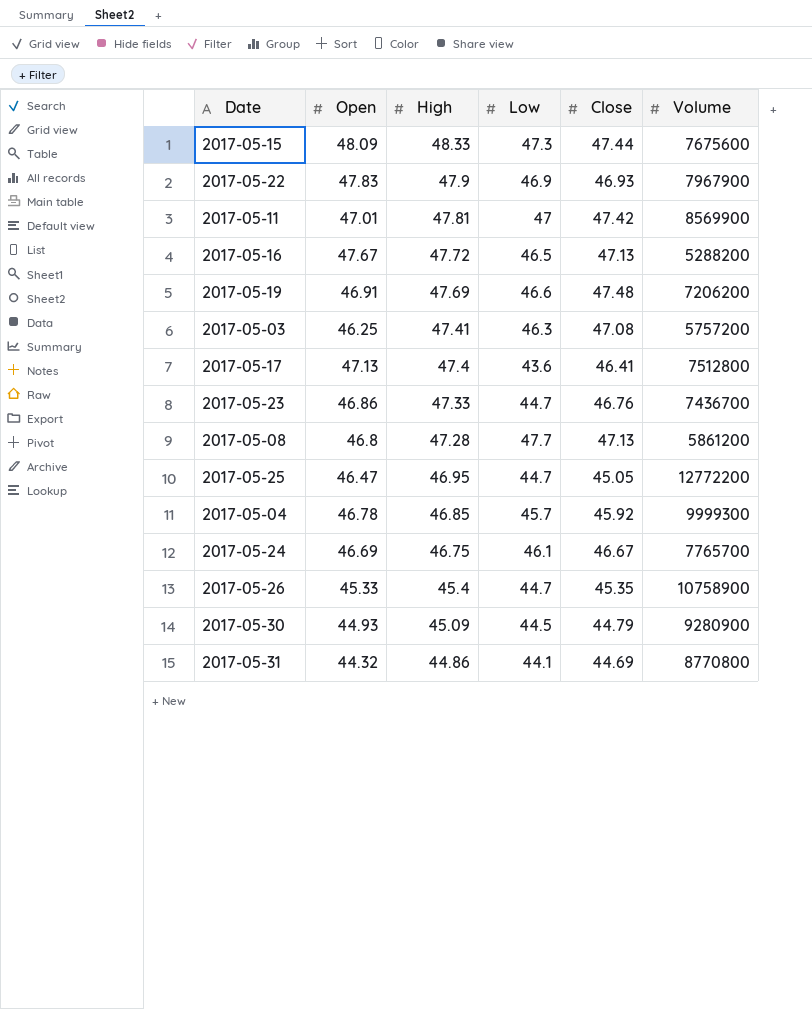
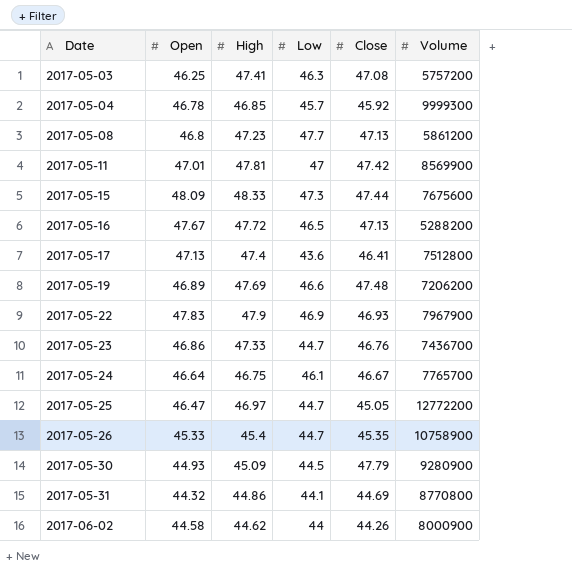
row order: High descending -> Date ascending
2017-05-08 | High: 47.28 -> 47.23
2017-05-19 | Open: 46.91 -> 46.89
2017-05-24 | Open: 46.69 -> 46.64
2017-05-25 | High: 46.95 -> 46.97
2017-05-30 | Close: 44.79 -> 47.79
row 2017-06-02: none -> 44.58 | 44.62 | 44 | 44.26 | 8000900

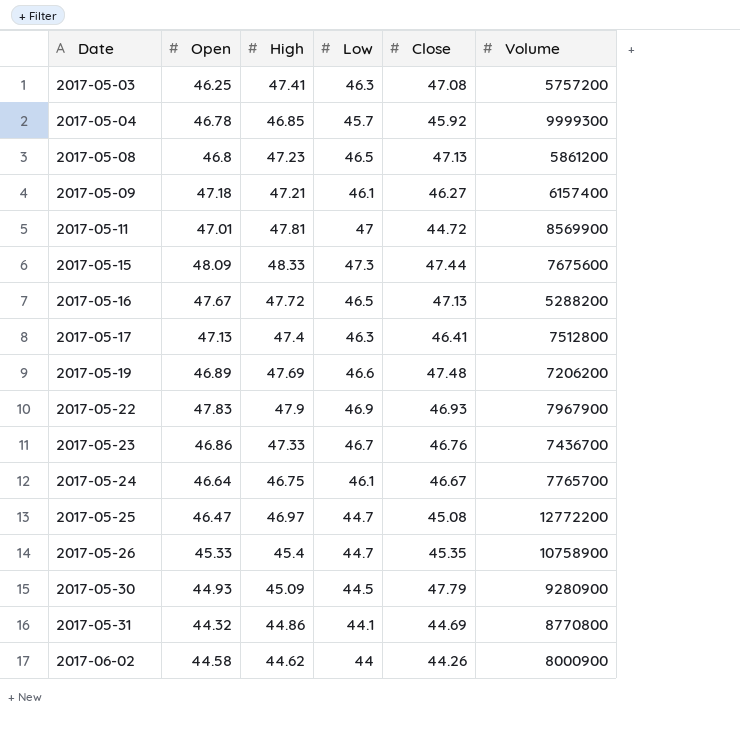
2017-05-08 | Low: 47.7 -> 46.5
row 2017-05-09: none -> 47.18 | 47.21 | 46.1 | 46.27 | 6157400
2017-05-11 | Close: 47.42 -> 44.72
2017-05-17 | Low: 43.6 -> 46.3
2017-05-23 | Low: 44.7 -> 46.7
2017-05-25 | Close: 45.05 -> 45.08

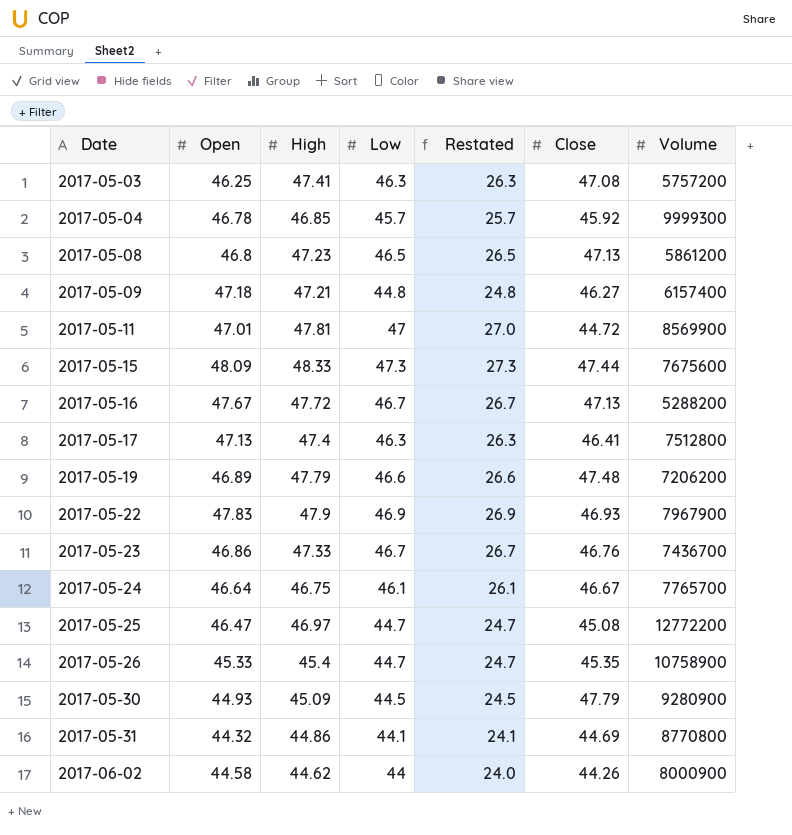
column Restated | formula: none -> [Low] - 20
2017-05-09 | Low: 46.1 -> 44.8
2017-05-16 | Low: 46.5 -> 46.7
2017-05-19 | High: 47.69 -> 47.79

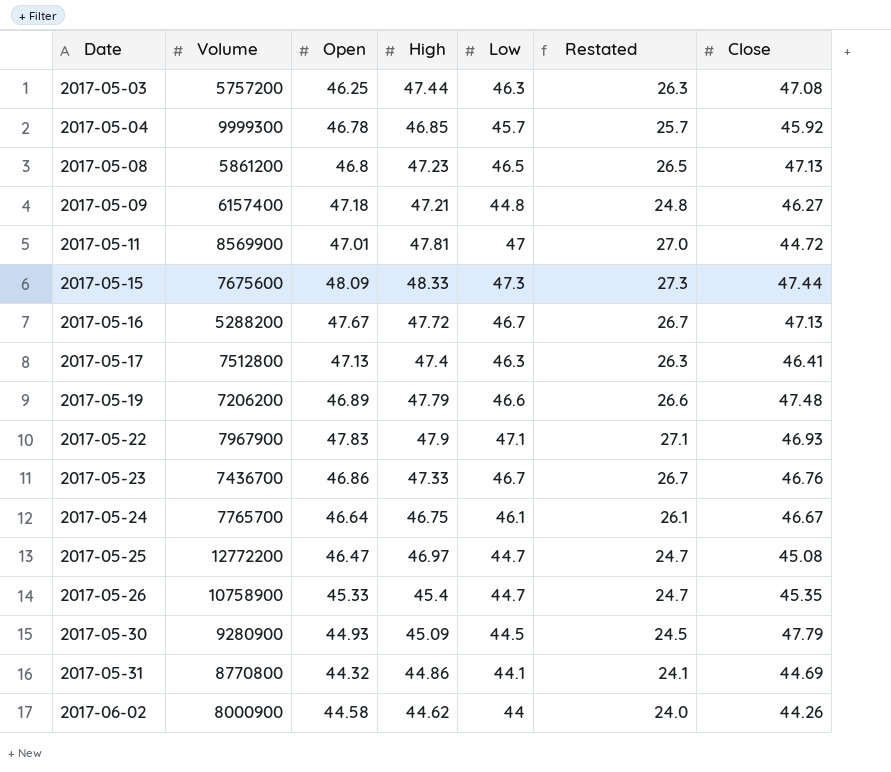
column Volume | position: 7 -> 2
2017-05-03 | High: 47.41 -> 47.44
2017-05-22 | Low: 46.9 -> 47.1
2017-05-22 | Restated: 26.9 -> 27.1

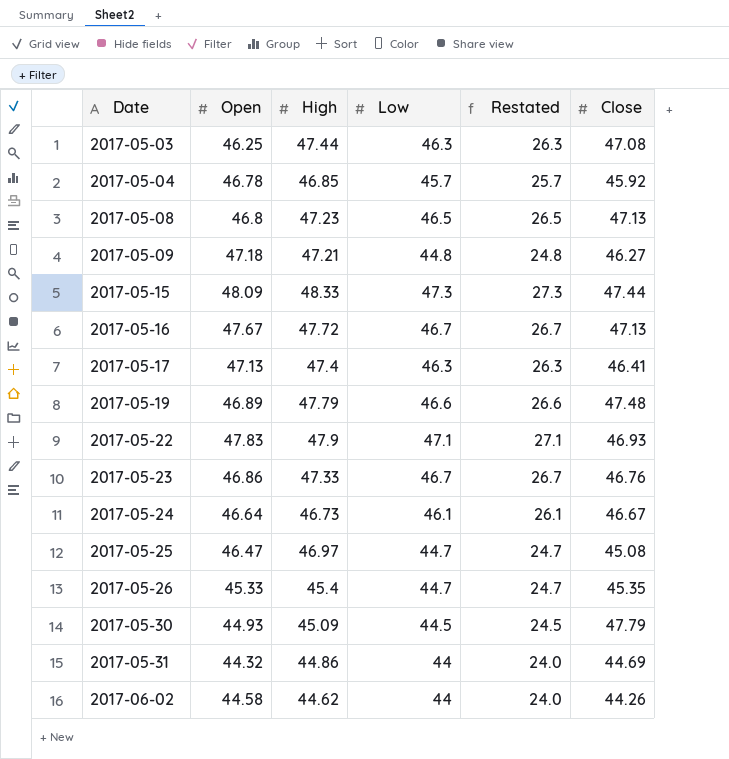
column Volume | position: 2 -> none
row 2017-05-11: 8569900 | 47.01 | 47.81 | 47 | 27.0 | 44.72 -> none
2017-05-24 | High: 46.75 -> 46.73
2017-05-31 | Low: 44.1 -> 44
2017-05-31 | Restated: 24.1 -> 24.0

